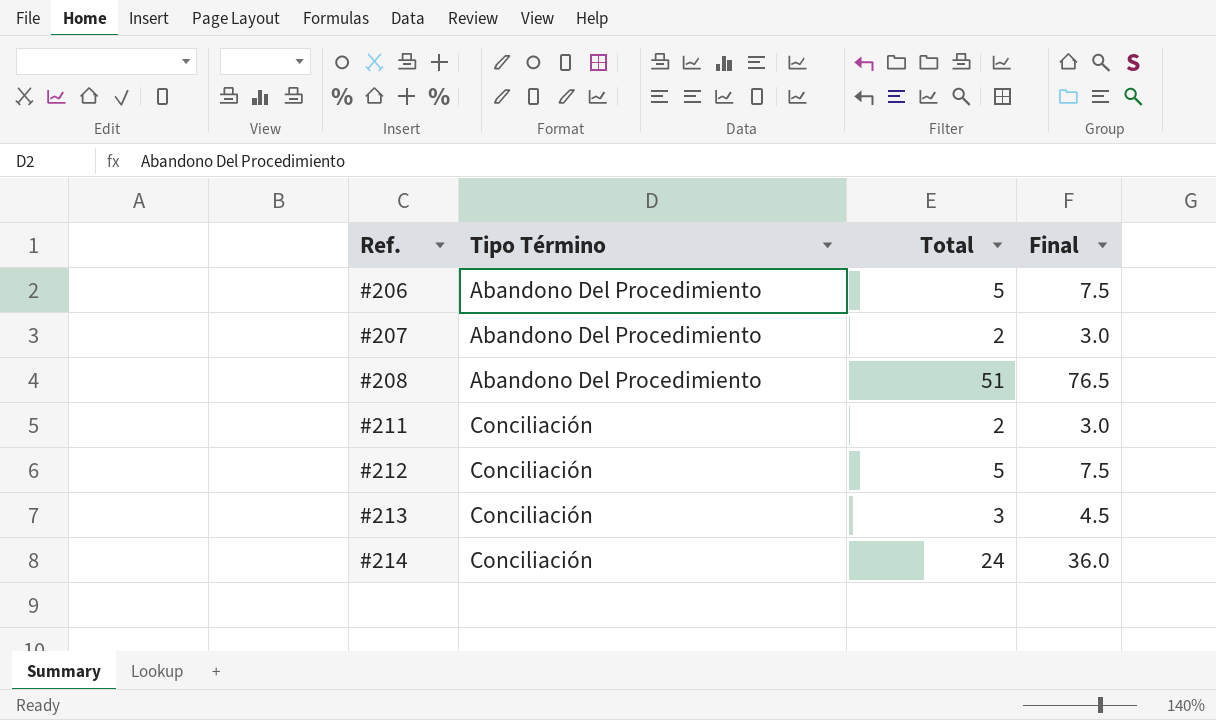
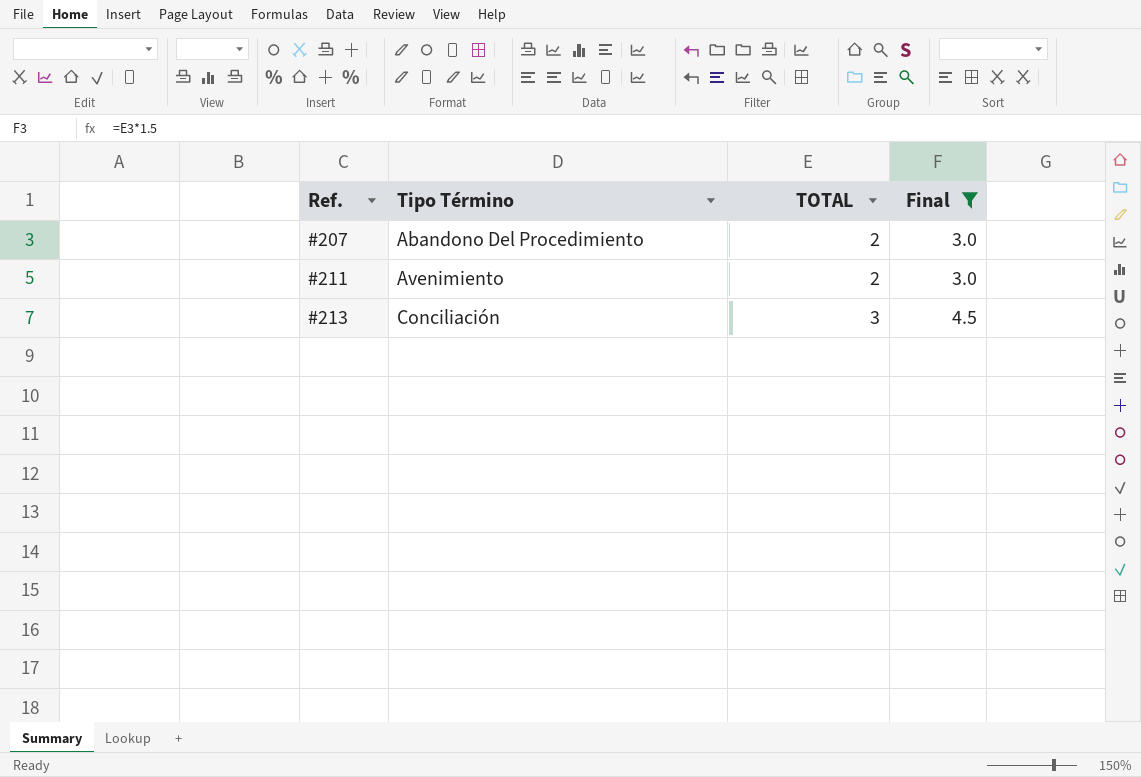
filter: none -> Final <= 4.5
column name: Total -> TOTAL
#211 | Tipo Término: Conciliación -> Avenimiento

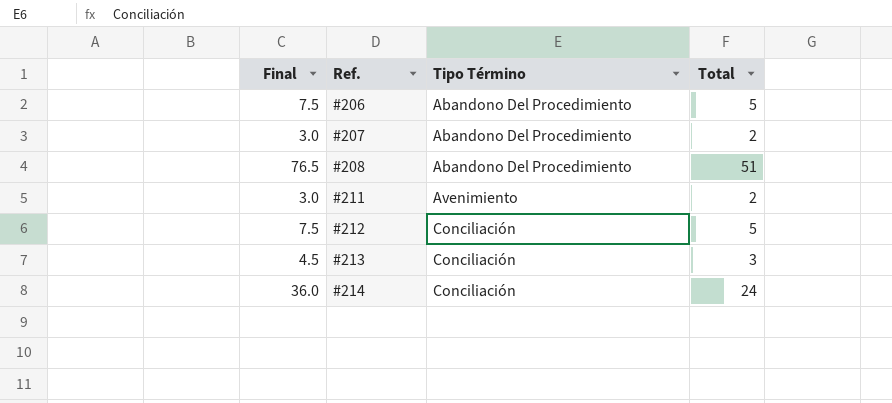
filter: Final <= 4.5 -> none
column Final | position: 4 -> 1
column name: TOTAL -> Total

